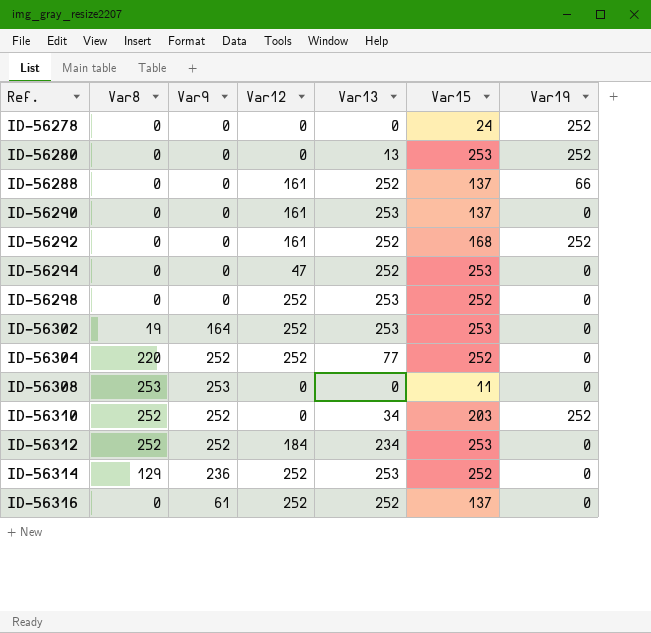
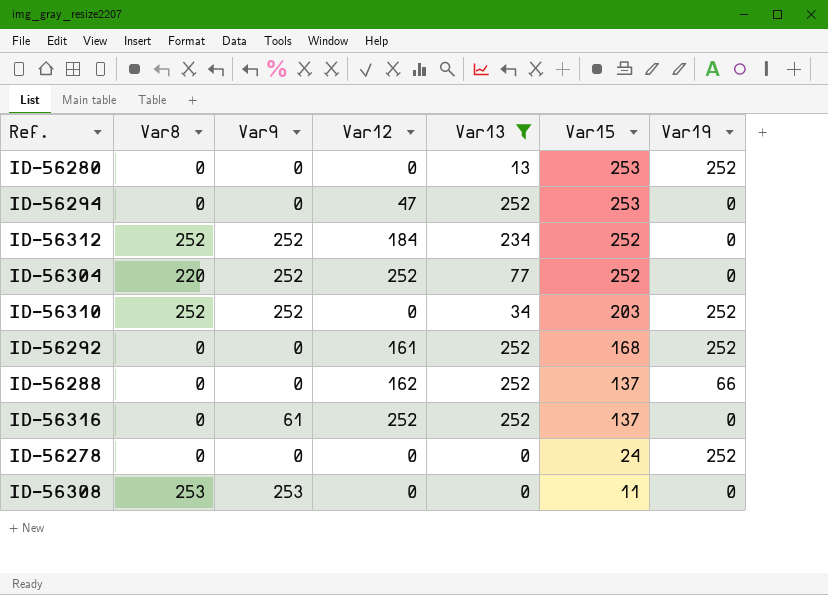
filter: none -> Var13 != 253
row order: Ref. ascending -> Var15 descending
ID-56312 | Var15: 253 -> 252
ID-56288 | Var12: 161 -> 162

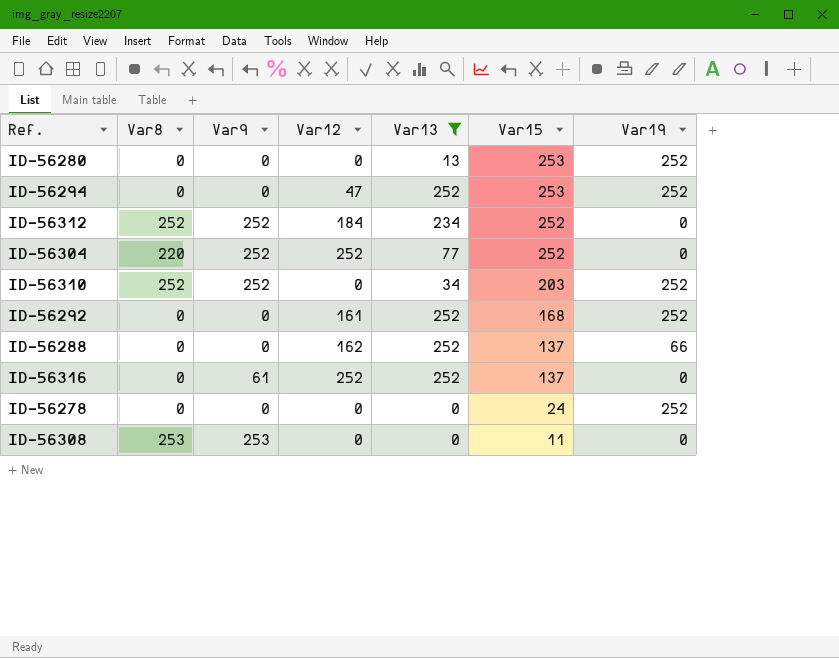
ID-56294 | Var19: 0 -> 252

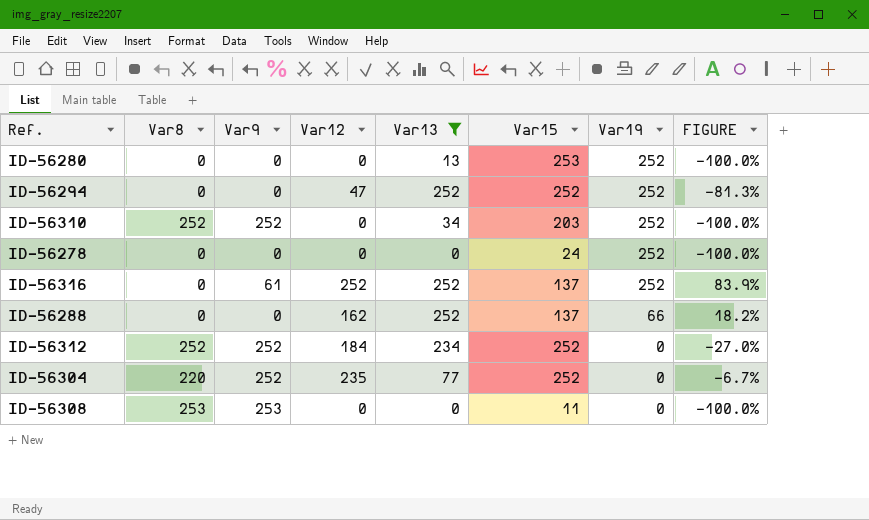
row order: Var15 descending -> Var19 descending
column FIGURE | formula: none -> ([Var12] - [Var15]) / [Var15]
row ID-56292: 0 | 0 | 161 | 252 | 168 | 252 -> none
ID-56294 | Var15: 253 -> 252
ID-56316 | Var19: 0 -> 252
ID-56304 | Var12: 252 -> 235

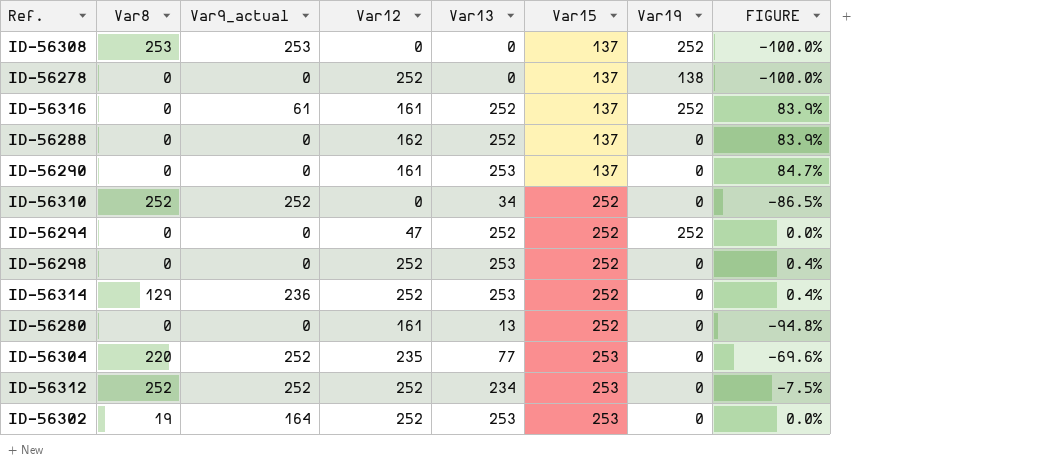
filter: Var13 != 253 -> none
row order: Var19 descending -> Var15 ascending
column name: Var9 -> Var9_actual
column FIGURE | formula: ([Var12] - [Var15]) / [Var15] -> ([Var13] - [Var15]) / [Var15]
ID-56308 | Var15: 11 -> 137
ID-56308 | Var19: 0 -> 252
ID-56278 | Var12: 0 -> 252
ID-56278 | Var15: 24 -> 137
ID-56278 | Var19: 252 -> 138
ID-56316 | Var12: 252 -> 161
ID-56288 | Var19: 66 -> 0
ID-56310 | Var15: 203 -> 252
ID-56310 | Var19: 252 -> 0
ID-56280 | Var12: 0 -> 161
ID-56280 | Var15: 253 -> 252
ID-56280 | Var19: 252 -> 0
ID-56304 | Var15: 252 -> 253
ID-56312 | Var12: 184 -> 252
ID-56312 | Var15: 252 -> 253

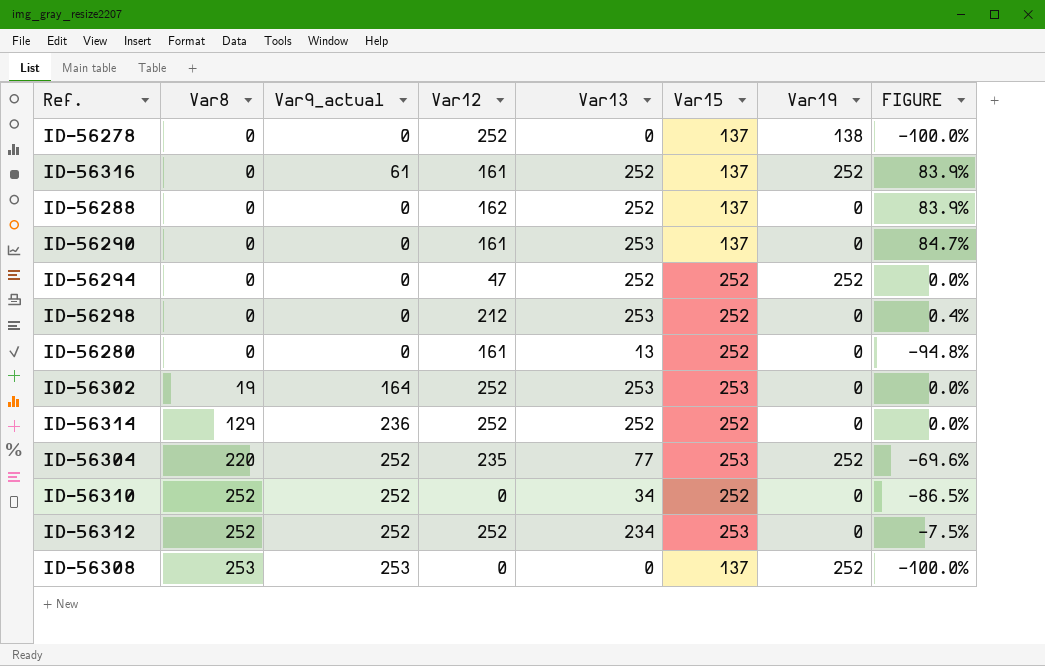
row order: Var15 ascending -> Var8 ascending
ID-56298 | Var12: 252 -> 212
ID-56314 | Var13: 253 -> 252
ID-56314 | FIGURE: 0.4% -> 0.0%
ID-56304 | Var19: 0 -> 252

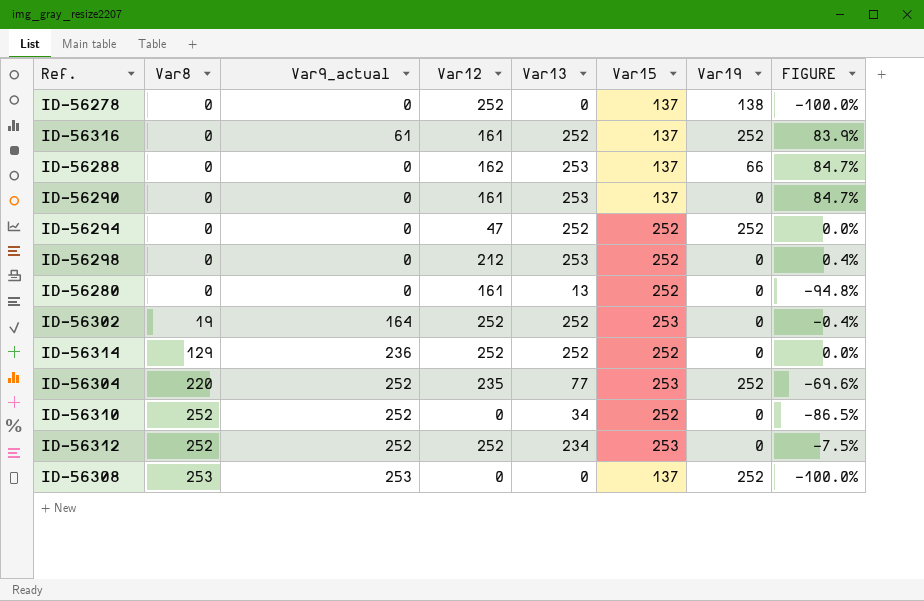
ID-56288 | Var13: 252 -> 253
ID-56288 | Var19: 0 -> 66
ID-56288 | FIGURE: 83.9% -> 84.7%
ID-56302 | Var13: 253 -> 252
ID-56302 | FIGURE: 0.0% -> -0.4%

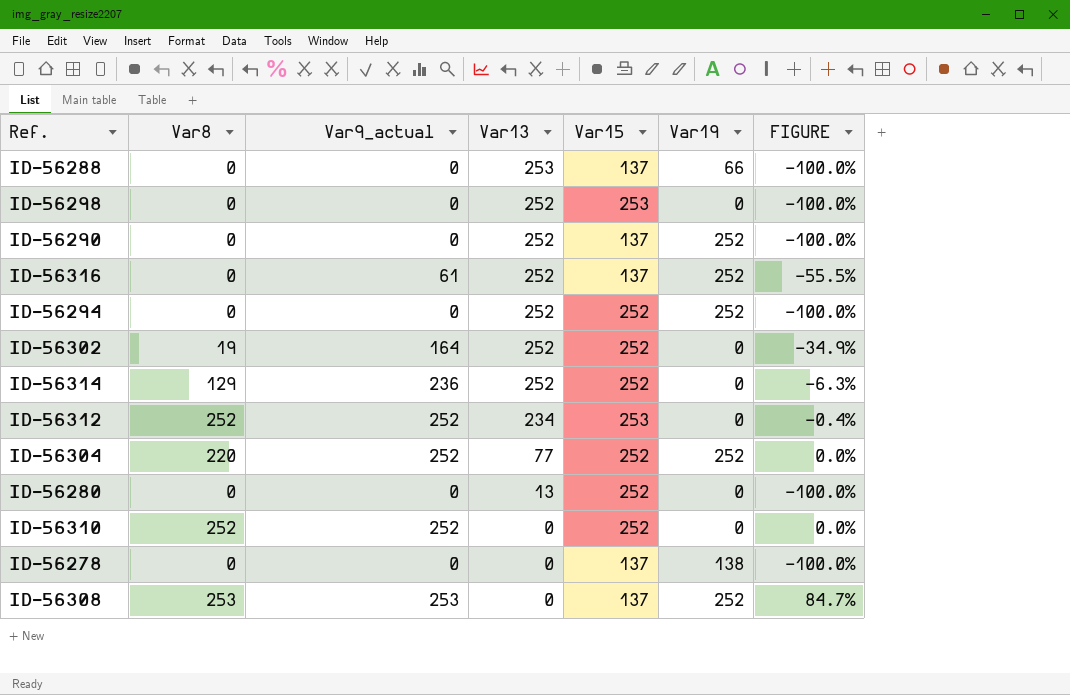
row order: Var8 ascending -> Var13 descending
column Var12 | position: 4 -> none
column FIGURE | formula: ([Var13] - [Var15]) / [Var15] -> ([Var9_actual] - [Var15]) / [Var15]
ID-56298 | Var13: 253 -> 252
ID-56298 | Var15: 252 -> 253
ID-56290 | Var13: 253 -> 252
ID-56290 | Var19: 0 -> 252
ID-56302 | Var15: 253 -> 252
ID-56304 | Var15: 253 -> 252
ID-56310 | Var13: 34 -> 0

